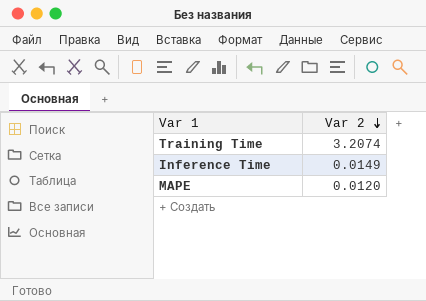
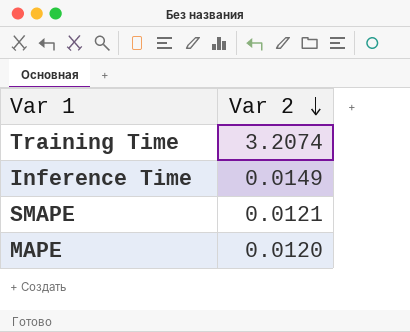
row SMAPE: none -> 0.0121

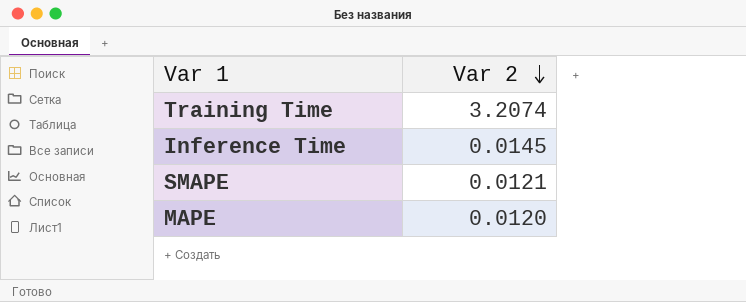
Inference Time | Var 2: 0.0149 -> 0.0145

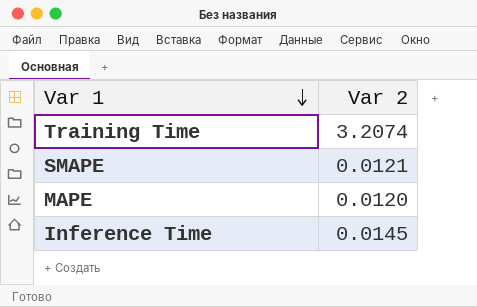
row order: Var 2 descending -> Var 1 descending

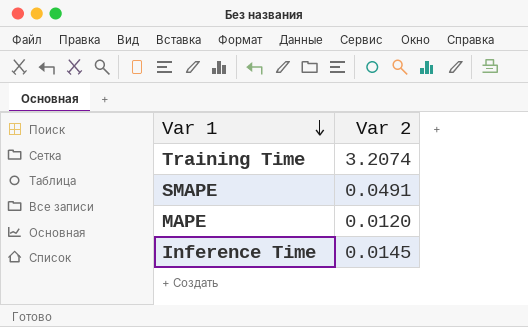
SMAPE | Var 2: 0.0121 -> 0.0491

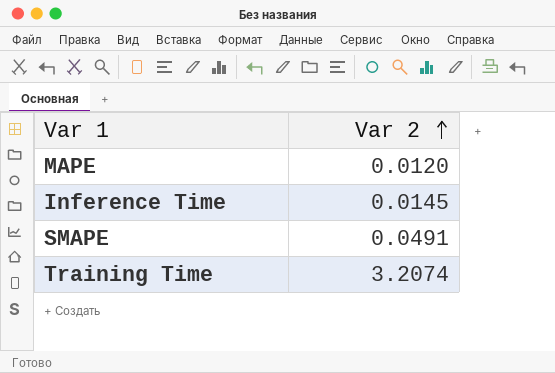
row order: Var 1 descending -> Var 2 ascending

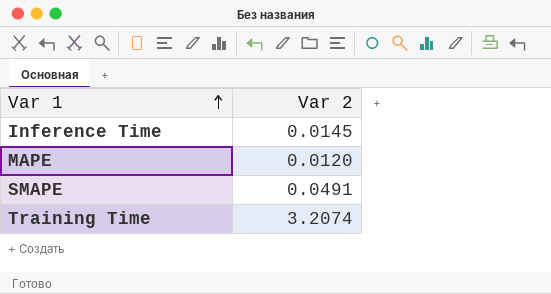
row order: Var 2 ascending -> Var 1 ascending

